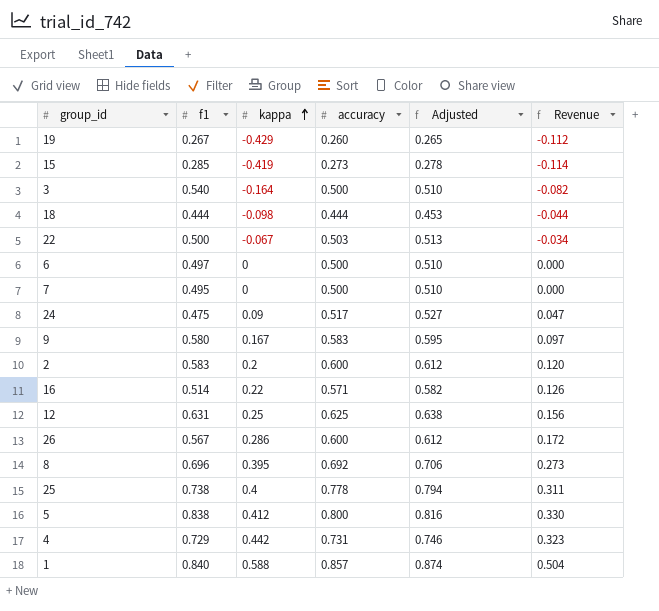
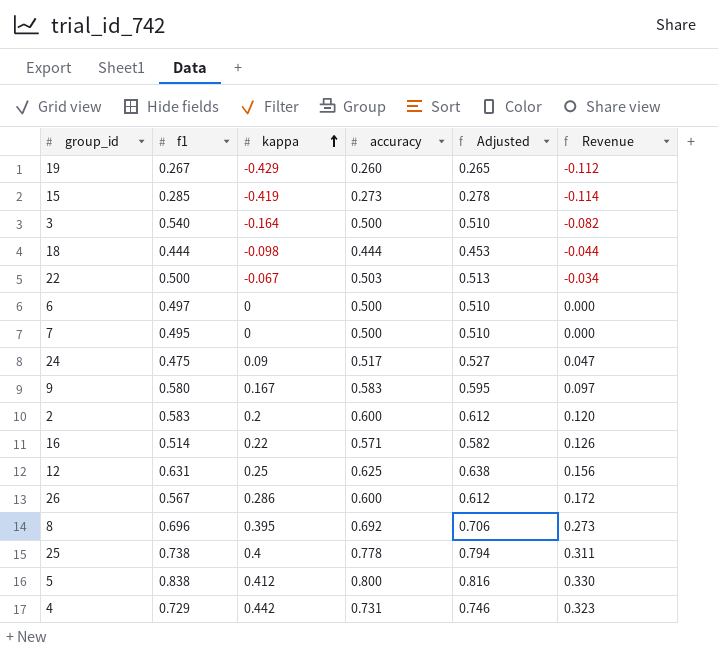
row 1: 0.840 | 0.588 | 0.857 | 0.874 | 0.504 -> none

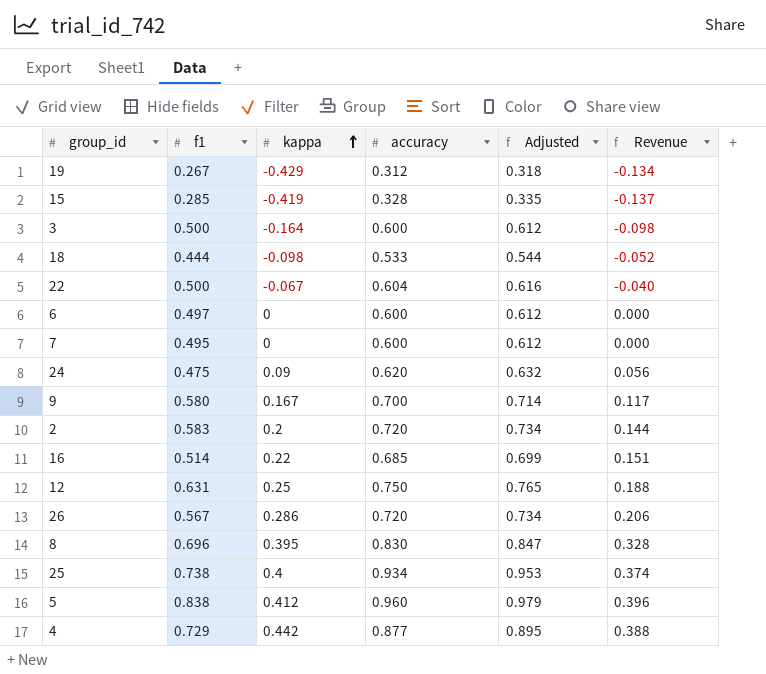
19 | accuracy: 0.260 -> 0.312
19 | Adjusted: 0.265 -> 0.318
19 | Revenue: -0.112 -> -0.134
15 | accuracy: 0.273 -> 0.328
15 | Adjusted: 0.278 -> 0.335
15 | Revenue: -0.114 -> -0.137
3 | f1: 0.540 -> 0.500
3 | accuracy: 0.500 -> 0.600
3 | Adjusted: 0.510 -> 0.612
3 | Revenue: -0.082 -> -0.098
18 | accuracy: 0.444 -> 0.533
18 | Adjusted: 0.453 -> 0.544
18 | Revenue: -0.044 -> -0.052
22 | accuracy: 0.503 -> 0.604
22 | Adjusted: 0.513 -> 0.616
22 | Revenue: -0.034 -> -0.040
6 | accuracy: 0.500 -> 0.600
6 | Adjusted: 0.510 -> 0.612
7 | accuracy: 0.500 -> 0.600
7 | Adjusted: 0.510 -> 0.612
24 | accuracy: 0.517 -> 0.620
24 | Adjusted: 0.527 -> 0.632
24 | Revenue: 0.047 -> 0.056
9 | accuracy: 0.583 -> 0.700
9 | Adjusted: 0.595 -> 0.714
9 | Revenue: 0.097 -> 0.117
2 | accuracy: 0.600 -> 0.720
2 | Adjusted: 0.612 -> 0.734
2 | Revenue: 0.120 -> 0.144
16 | accuracy: 0.571 -> 0.685
16 | Adjusted: 0.582 -> 0.699
16 | Revenue: 0.126 -> 0.151
12 | accuracy: 0.625 -> 0.750
12 | Adjusted: 0.638 -> 0.765
12 | Revenue: 0.156 -> 0.188
26 | accuracy: 0.600 -> 0.720
26 | Adjusted: 0.612 -> 0.734
26 | Revenue: 0.172 -> 0.206
8 | accuracy: 0.692 -> 0.830
8 | Adjusted: 0.706 -> 0.847
8 | Revenue: 0.273 -> 0.328
25 | accuracy: 0.778 -> 0.934
25 | Adjusted: 0.794 -> 0.953
25 | Revenue: 0.311 -> 0.374
5 | accuracy: 0.800 -> 0.960
5 | Adjusted: 0.816 -> 0.979
5 | Revenue: 0.330 -> 0.396
4 | accuracy: 0.731 -> 0.877
4 | Adjusted: 0.746 -> 0.895
4 | Revenue: 0.323 -> 0.388

